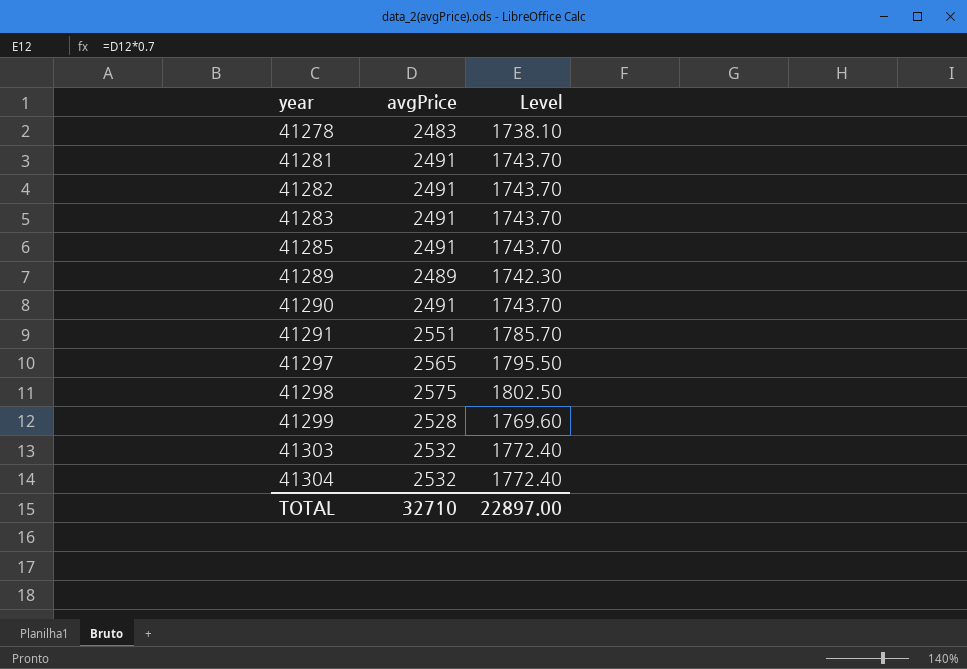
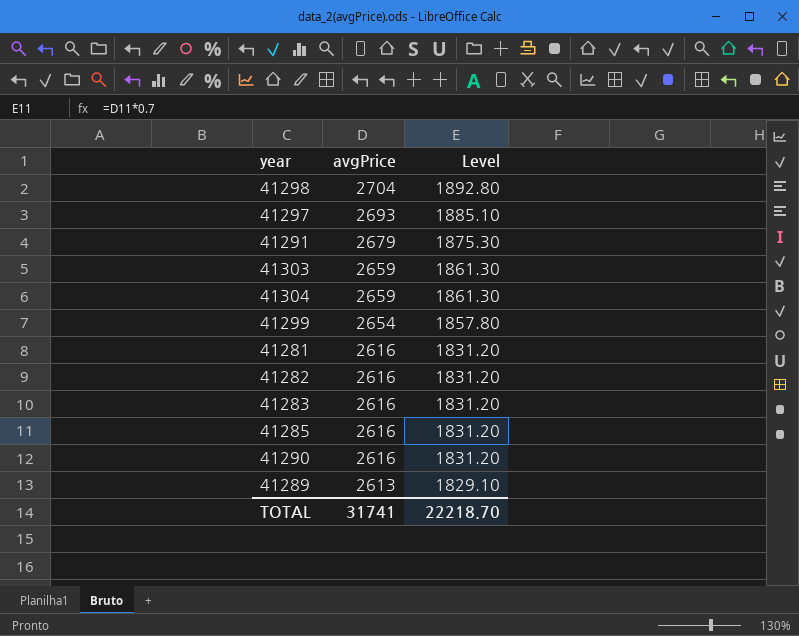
row order: year ascending -> avgPrice descending
row 41278: 2483 | 1738.10 -> none
41298 | avgPrice: 2575 -> 2704
41298 | Level: 1802.50 -> 1892.80
41297 | avgPrice: 2565 -> 2693
41297 | Level: 1795.50 -> 1885.10
41291 | avgPrice: 2551 -> 2679
41291 | Level: 1785.70 -> 1875.30
41303 | avgPrice: 2532 -> 2659
41303 | Level: 1772.40 -> 1861.30
41304 | avgPrice: 2532 -> 2659
41304 | Level: 1772.40 -> 1861.30
41299 | avgPrice: 2528 -> 2654
41299 | Level: 1769.60 -> 1857.80
41281 | avgPrice: 2491 -> 2616
41281 | Level: 1743.70 -> 1831.20
41282 | avgPrice: 2491 -> 2616
41282 | Level: 1743.70 -> 1831.20
41283 | avgPrice: 2491 -> 2616
41283 | Level: 1743.70 -> 1831.20
41285 | avgPrice: 2491 -> 2616
41285 | Level: 1743.70 -> 1831.20
41290 | avgPrice: 2491 -> 2616
41290 | Level: 1743.70 -> 1831.20
41289 | avgPrice: 2489 -> 2613
41289 | Level: 1742.30 -> 1829.10
TOTAL | avgPrice: 32710 -> 31741
TOTAL | Level: 22897.00 -> 22218.70

